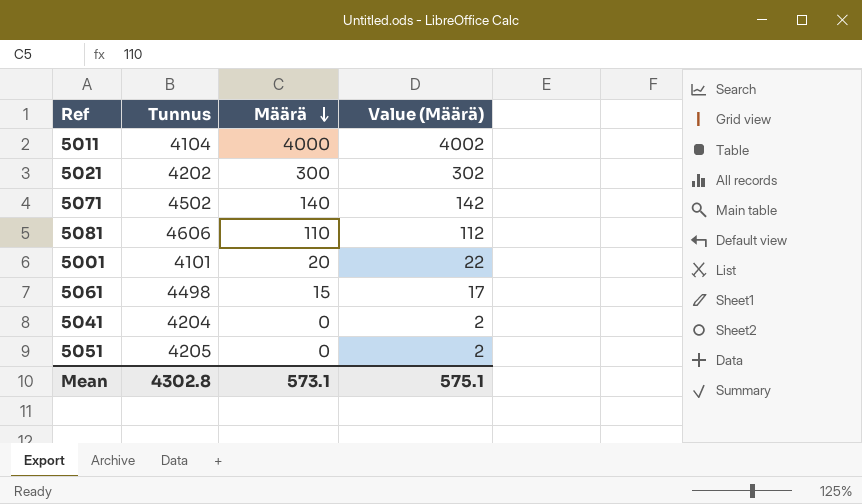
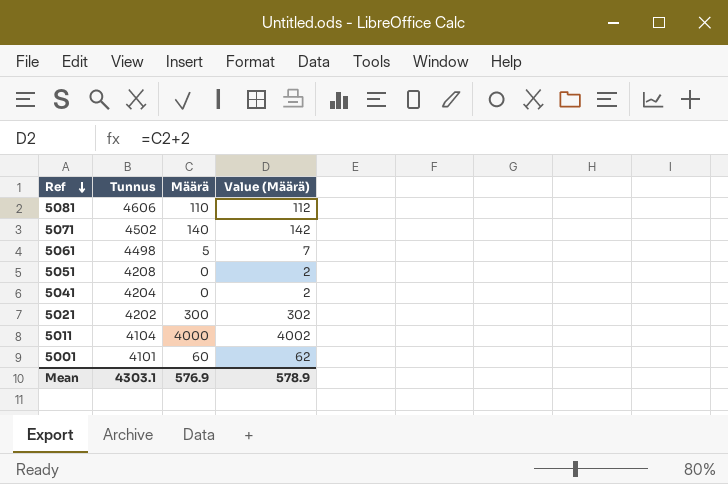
row order: Määrä descending -> Ref descending
5061 | Määrä: 15 -> 5
5061 | Value (Määrä): 17 -> 7
5051 | Tunnus: 4205 -> 4208
5001 | Määrä: 20 -> 60
5001 | Value (Määrä): 22 -> 62
Mean | Tunnus: 4302.8 -> 4303.1
Mean | Määrä: 573.1 -> 576.9
Mean | Value (Määrä): 575.1 -> 578.9

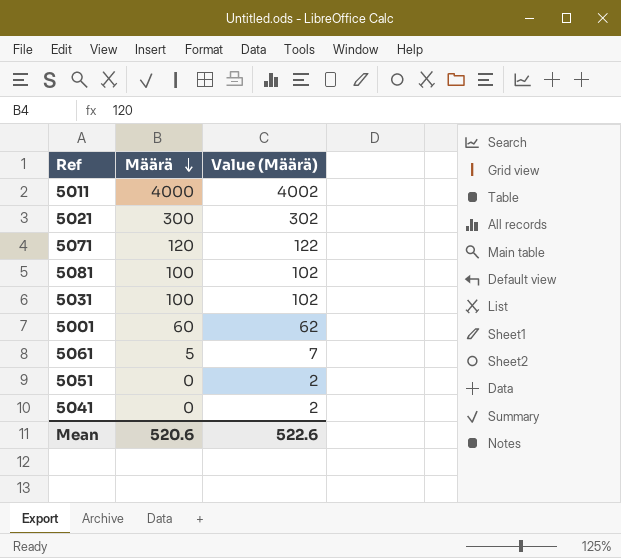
row order: Ref descending -> Määrä descending
column Tunnus | position: 2 -> none
5071 | Määrä: 140 -> 120
5071 | Value (Määrä): 142 -> 122
5081 | Määrä: 110 -> 100
5081 | Value (Määrä): 112 -> 102
row 5031: none -> 100 | 102
Mean | Määrä: 576.9 -> 520.6
Mean | Value (Määrä): 578.9 -> 522.6

